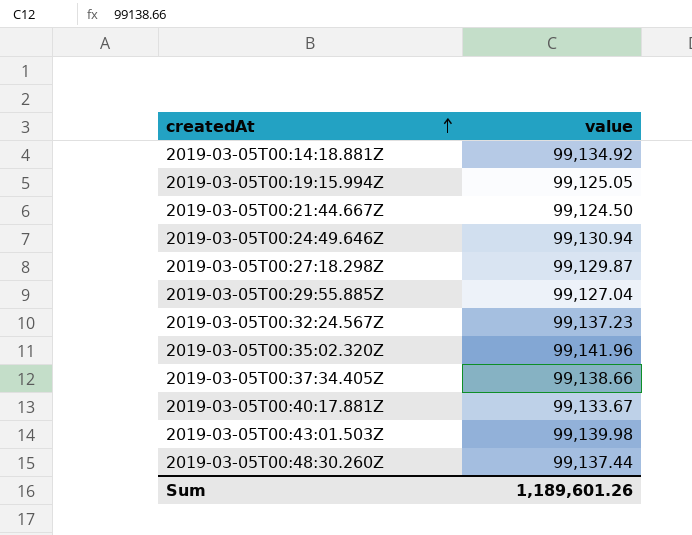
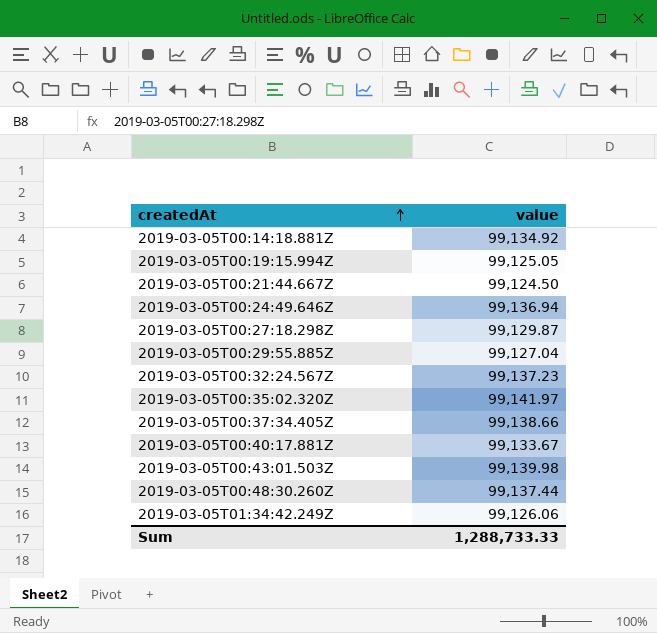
2019-03-05T00:24:49.646Z | value: 99,130.94 -> 99,136.94
2019-03-05T00:35:02.320Z | value: 99,141.96 -> 99,141.97
row 2019-03-05T01:34:42.249Z: none -> 99,126.06
Sum | value: 1,189,601.26 -> 1,288,733.33

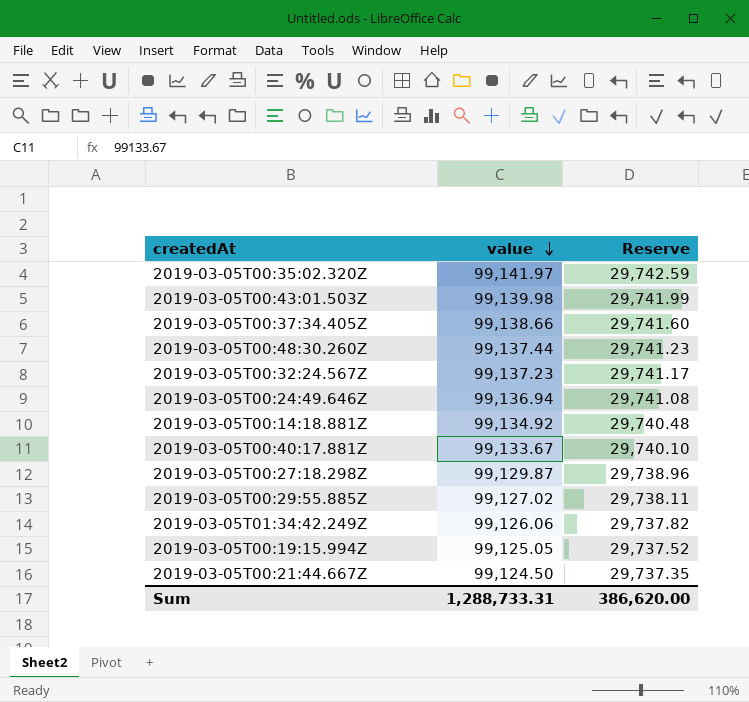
row order: createdAt ascending -> value descending
column Reserve | formula: none -> [value] * 0.3
2019-03-05T00:29:55.885Z | value: 99,127.04 -> 99,127.02
Sum | value: 1,288,733.33 -> 1,288,733.31

